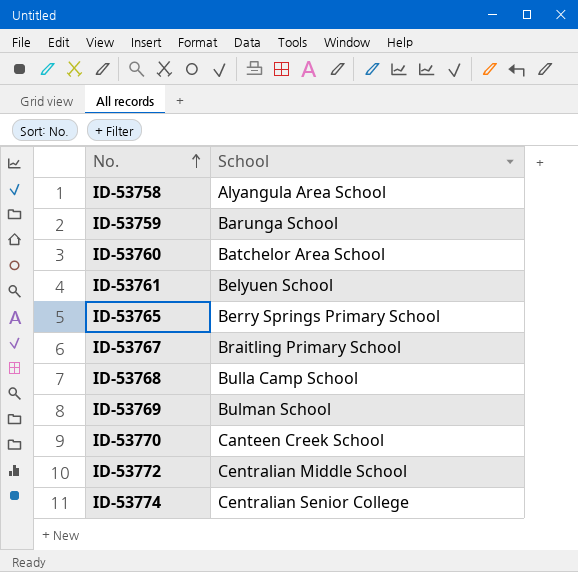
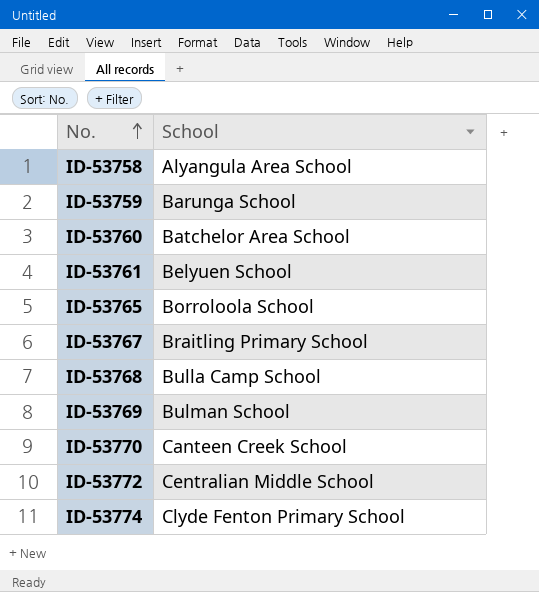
ID-53765 | School: Berry Springs Primary School -> Borroloola School
ID-53774 | School: Centralian Senior College -> Clyde Fenton Primary School

